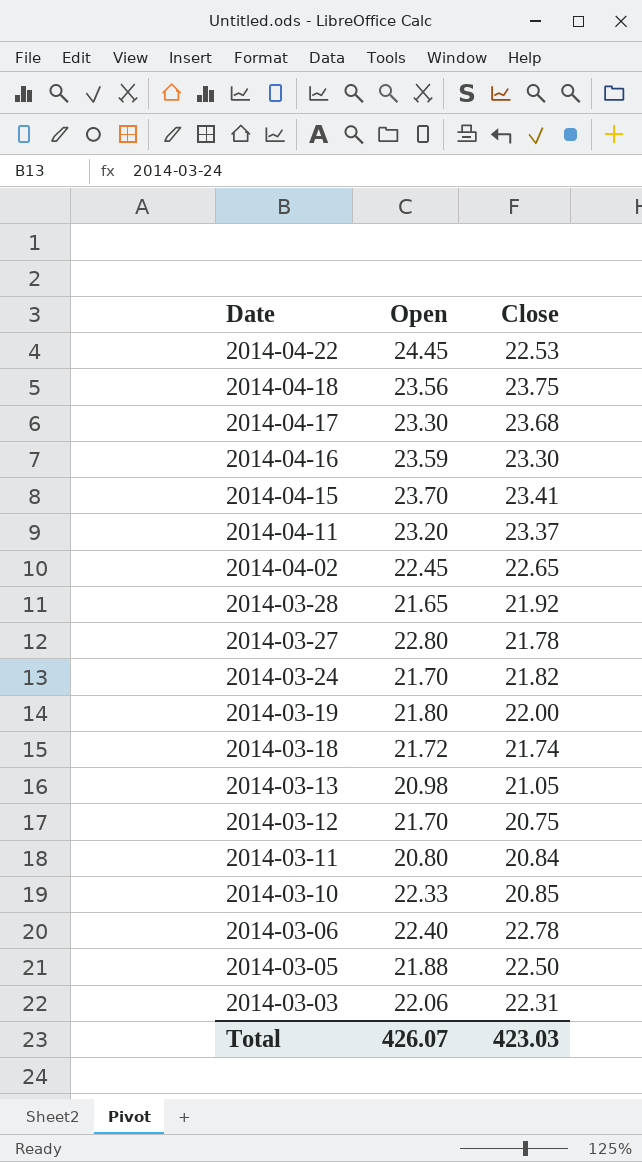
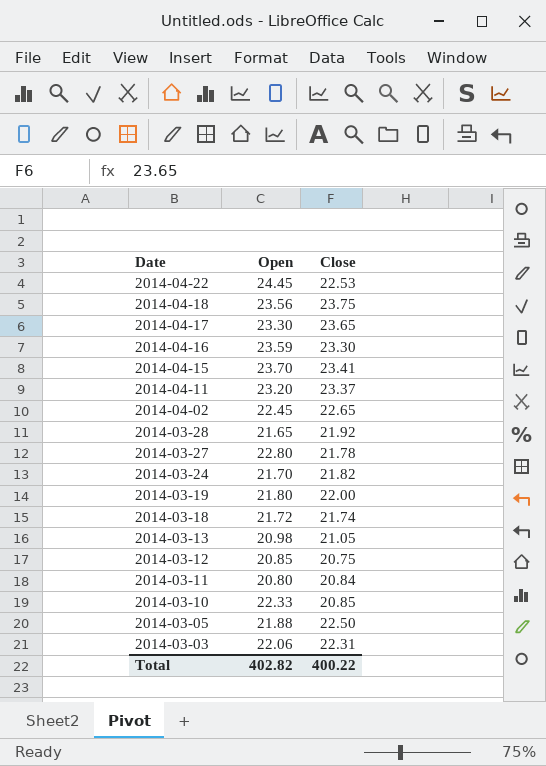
row 2014-03-06: 22.40 | 22.78 -> none
2014-04-17 | Close: 23.68 -> 23.65
2014-03-12 | Open: 21.70 -> 20.85
Total | Open: 426.07 -> 402.82
Total | Close: 423.03 -> 400.22

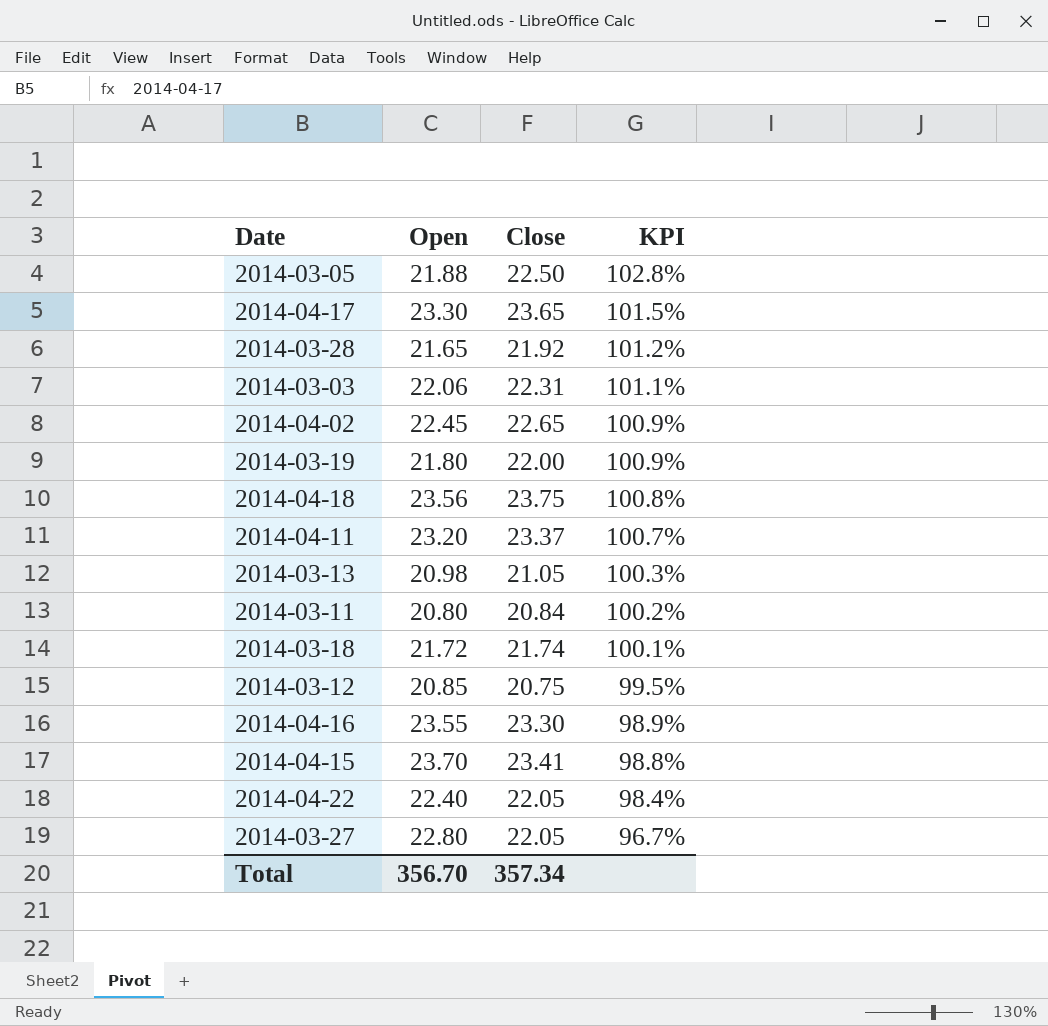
row order: Date descending -> KPI descending
column KPI | formula: none -> [Close] / [Open]
row 2014-03-24: 21.70 | 21.82 -> none
row 2014-03-10: 22.33 | 20.85 -> none
2014-04-16 | Open: 23.59 -> 23.55
2014-04-22 | Open: 24.45 -> 22.40
2014-04-22 | Close: 22.53 -> 22.05
2014-03-27 | Close: 21.78 -> 22.05
Total | Open: 402.82 -> 356.70
Total | Close: 400.22 -> 357.34

